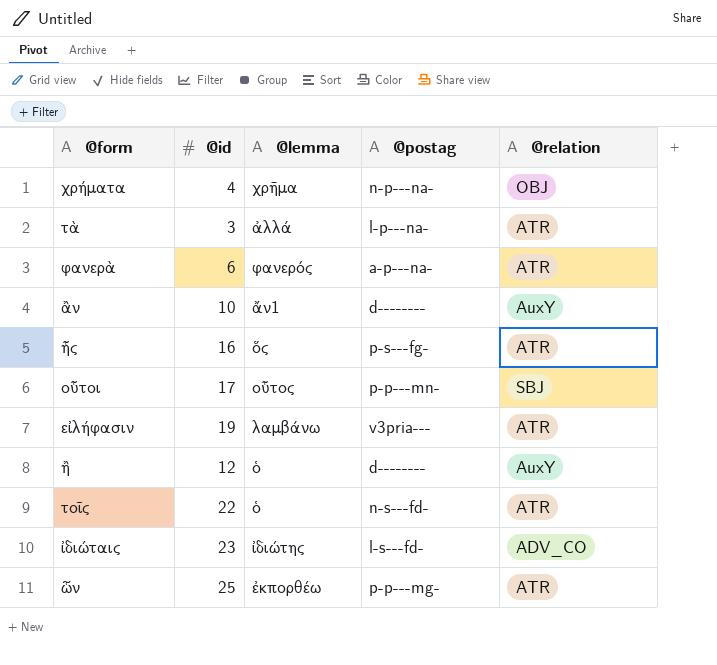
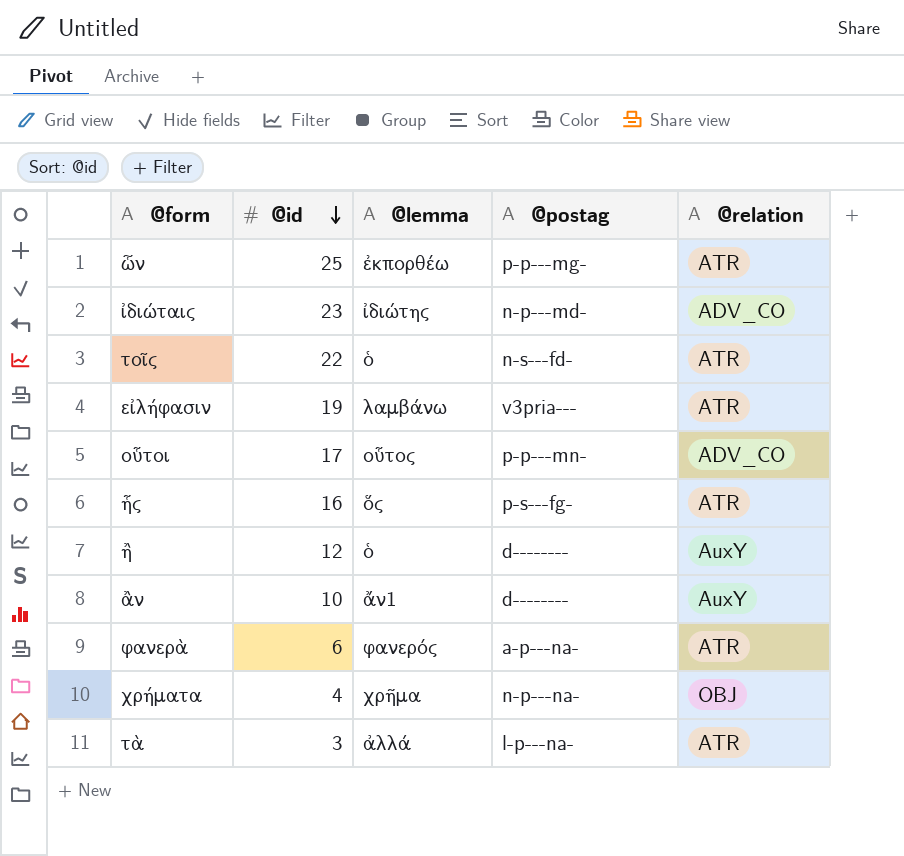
row order: none -> @id descending
ἰδιώταις | @postag: l-s---fd- -> n-p---md-
οὗτοι | @relation: SBJ -> ADV_CO

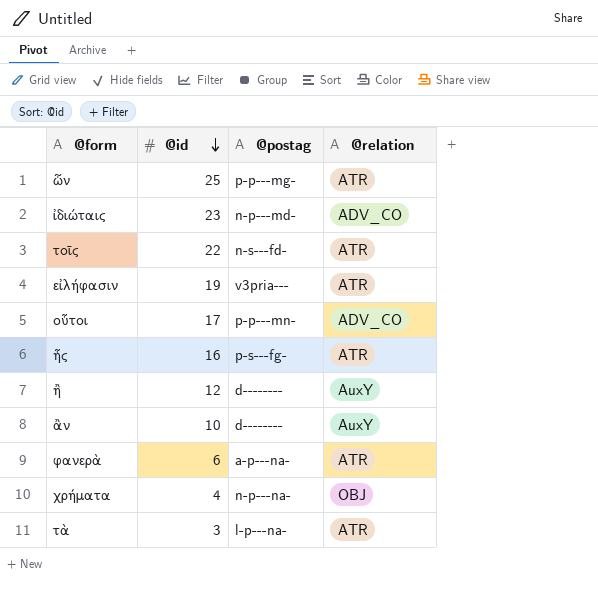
column @lemma | position: 3 -> none

